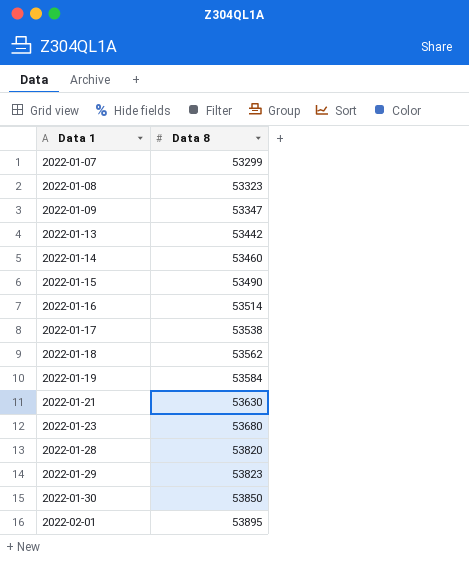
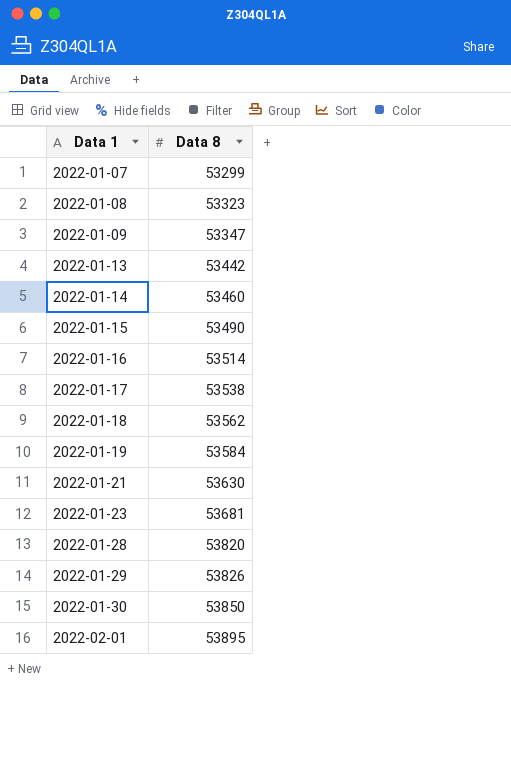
2022-01-23 | Data 8: 53680 -> 53681
2022-01-29 | Data 8: 53823 -> 53826

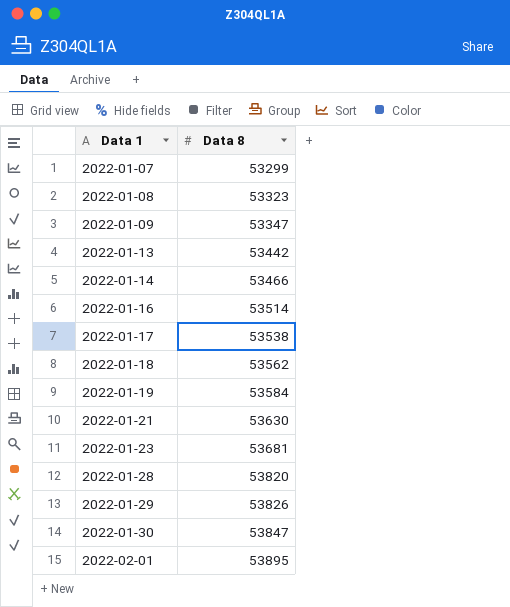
row 2022-01-15: 53490 -> none
2022-01-14 | Data 8: 53460 -> 53466
2022-01-30 | Data 8: 53850 -> 53847

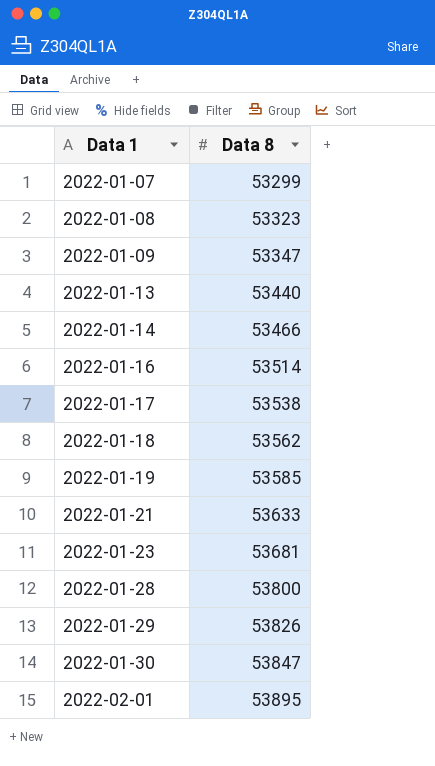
2022-01-13 | Data 8: 53442 -> 53440
2022-01-19 | Data 8: 53584 -> 53585
2022-01-21 | Data 8: 53630 -> 53633
2022-01-28 | Data 8: 53820 -> 53800

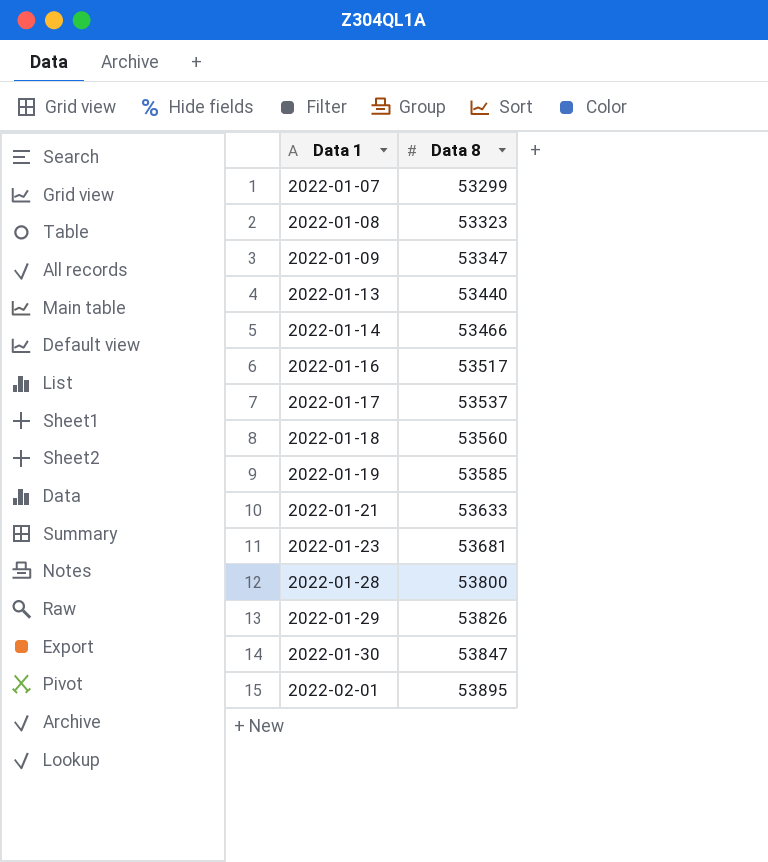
2022-01-16 | Data 8: 53514 -> 53517
2022-01-17 | Data 8: 53538 -> 53537
2022-01-18 | Data 8: 53562 -> 53560

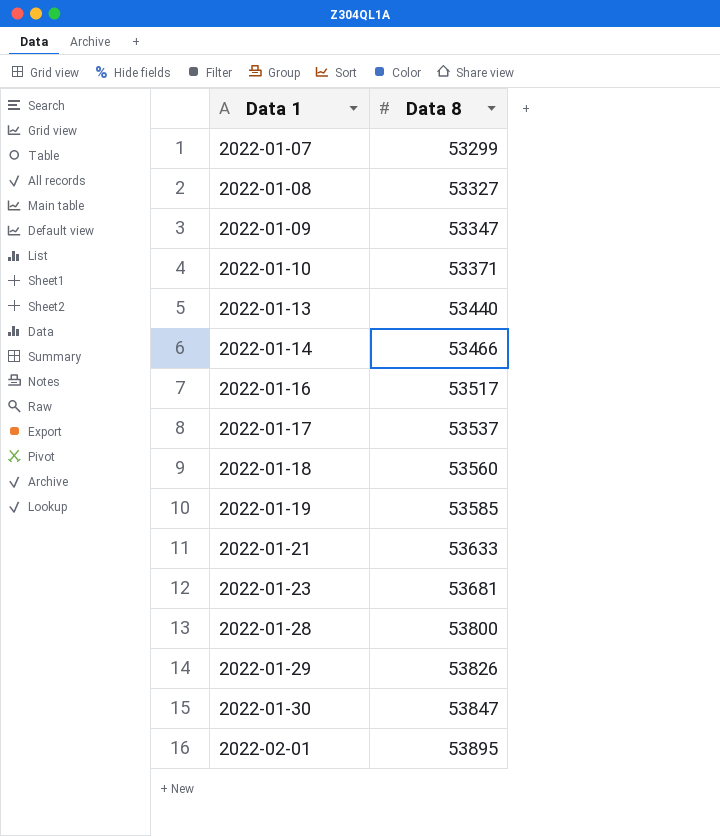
2022-01-08 | Data 8: 53323 -> 53327
row 2022-01-10: none -> 53371

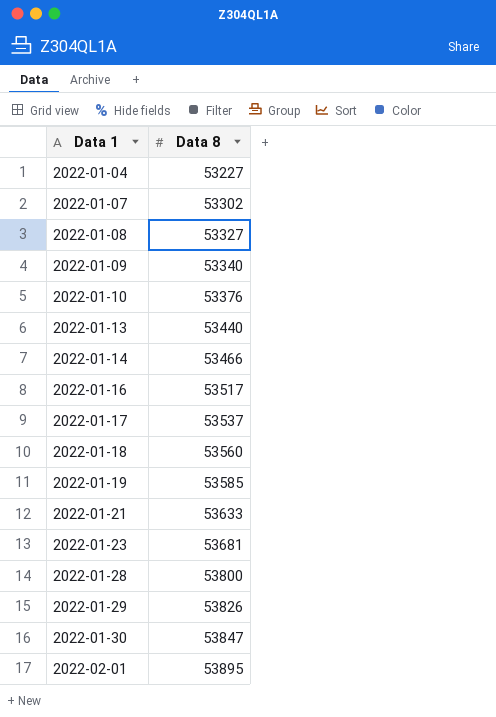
row 2022-01-04: none -> 53227
2022-01-07 | Data 8: 53299 -> 53302
2022-01-09 | Data 8: 53347 -> 53340
2022-01-10 | Data 8: 53371 -> 53376

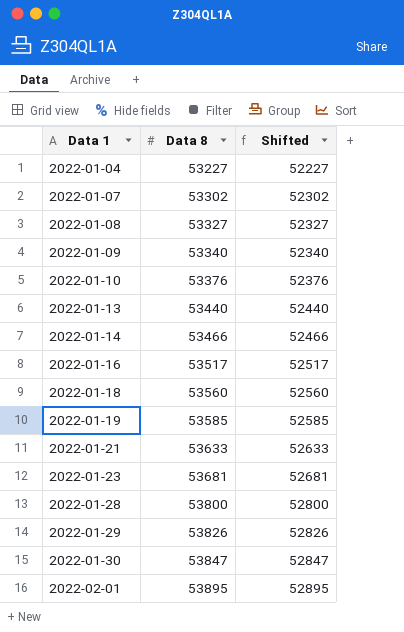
column Shifted | formula: none -> [Data 8] - 1000
row 2022-01-17: 53537 -> none

